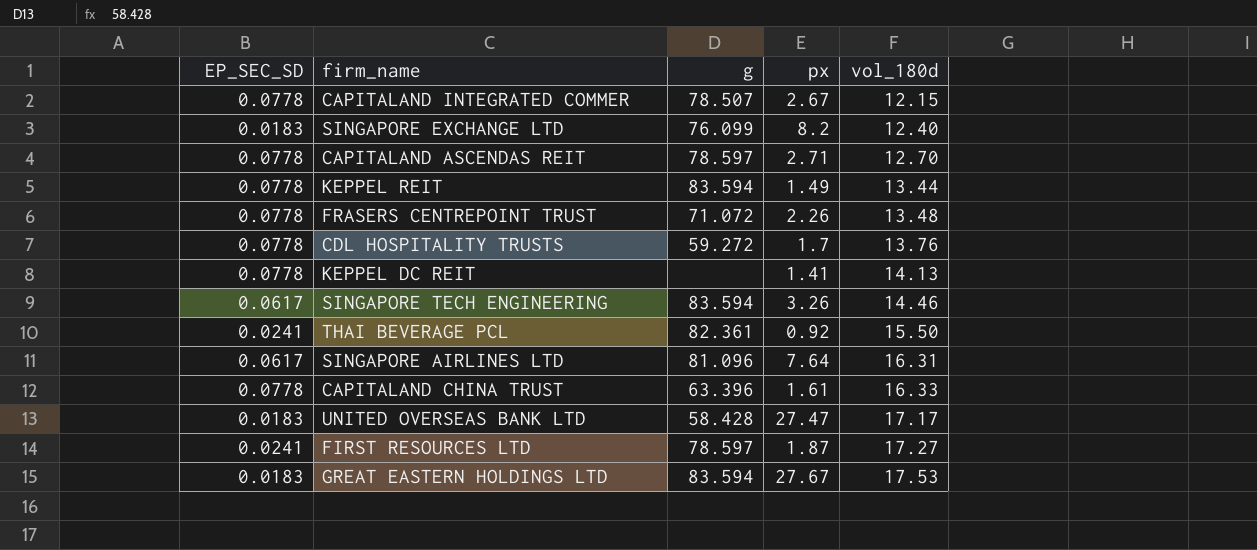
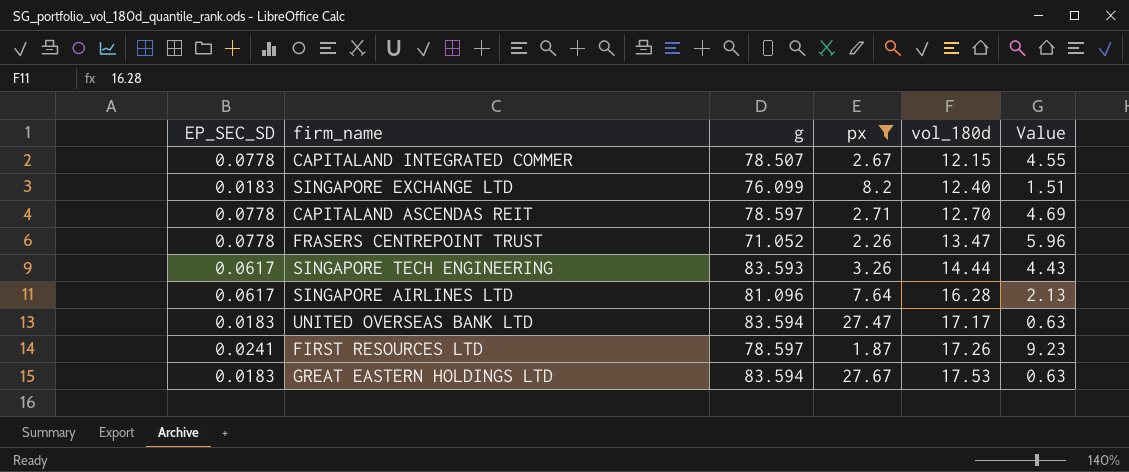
filter: none -> px >= 1.87
column Value | formula: none -> [vol_180d] / [px]
FRASERS CENTREPOINT TRUST | g: 71.072 -> 71.052
FRASERS CENTREPOINT TRUST | vol_180d: 13.48 -> 13.47
SINGAPORE TECH ENGINEERING | g: 83.594 -> 83.593
SINGAPORE TECH ENGINEERING | vol_180d: 14.46 -> 14.44
SINGAPORE AIRLINES LTD | vol_180d: 16.31 -> 16.28
UNITED OVERSEAS BANK LTD | g: 58.428 -> 83.594
FIRST RESOURCES LTD | vol_180d: 17.27 -> 17.26

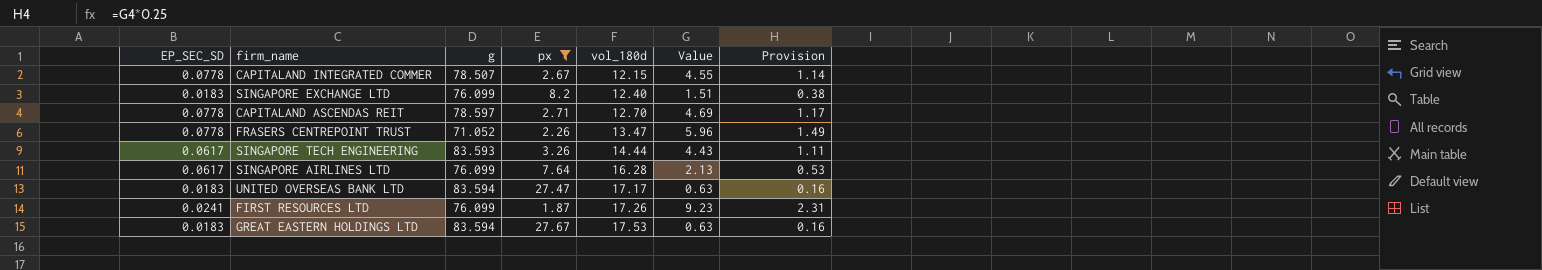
column Provision | formula: none -> [Value] * 0.25
SINGAPORE AIRLINES LTD | g: 81.096 -> 76.099
FIRST RESOURCES LTD | g: 78.597 -> 76.099

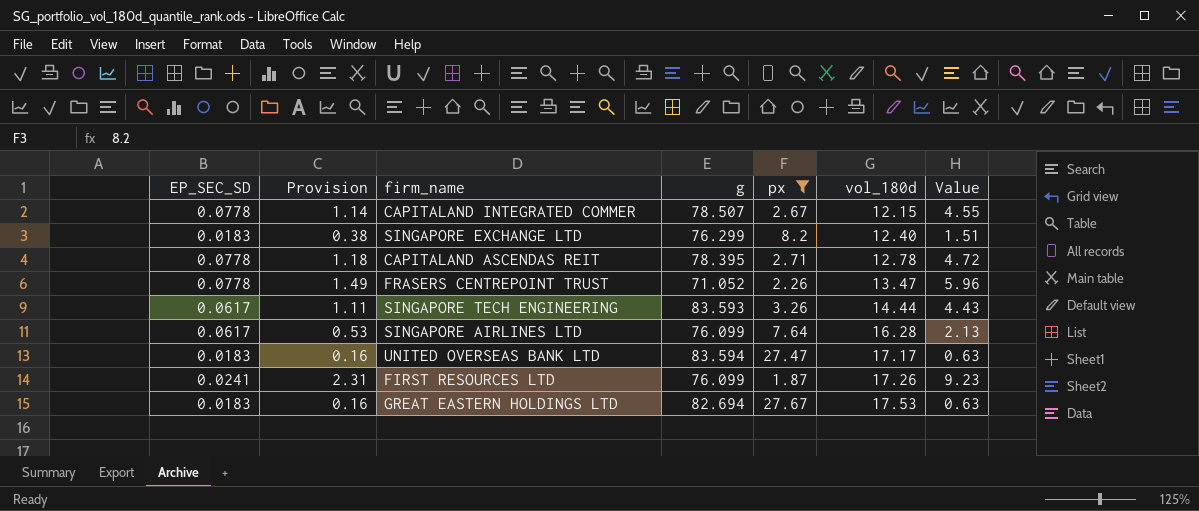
column Provision | position: 7 -> 2
SINGAPORE EXCHANGE LTD | g: 76.099 -> 76.299
CAPITALAND ASCENDAS REIT | Provision: 1.17 -> 1.18
CAPITALAND ASCENDAS REIT | g: 78.597 -> 78.395
CAPITALAND ASCENDAS REIT | vol_180d: 12.70 -> 12.78
CAPITALAND ASCENDAS REIT | Value: 4.69 -> 4.72
GREAT EASTERN HOLDINGS LTD | g: 83.594 -> 82.694

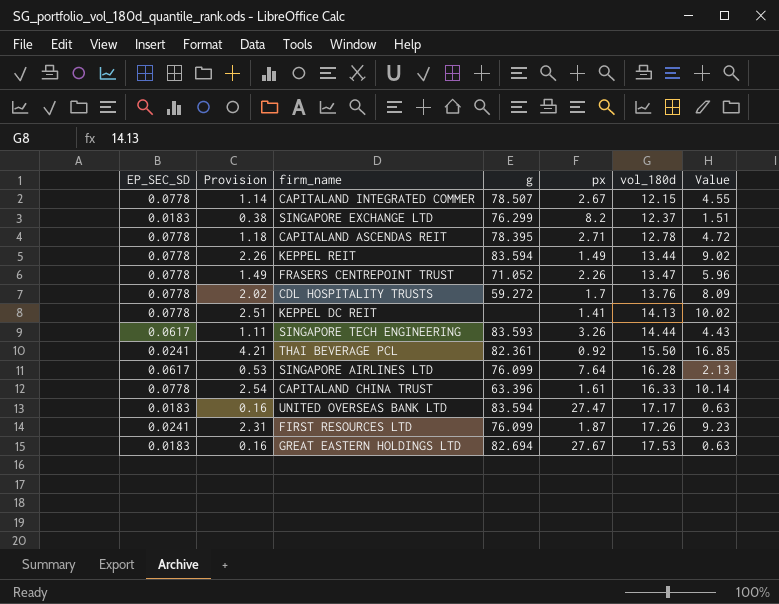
filter: px >= 1.87 -> none
SINGAPORE EXCHANGE LTD | vol_180d: 12.40 -> 12.37

